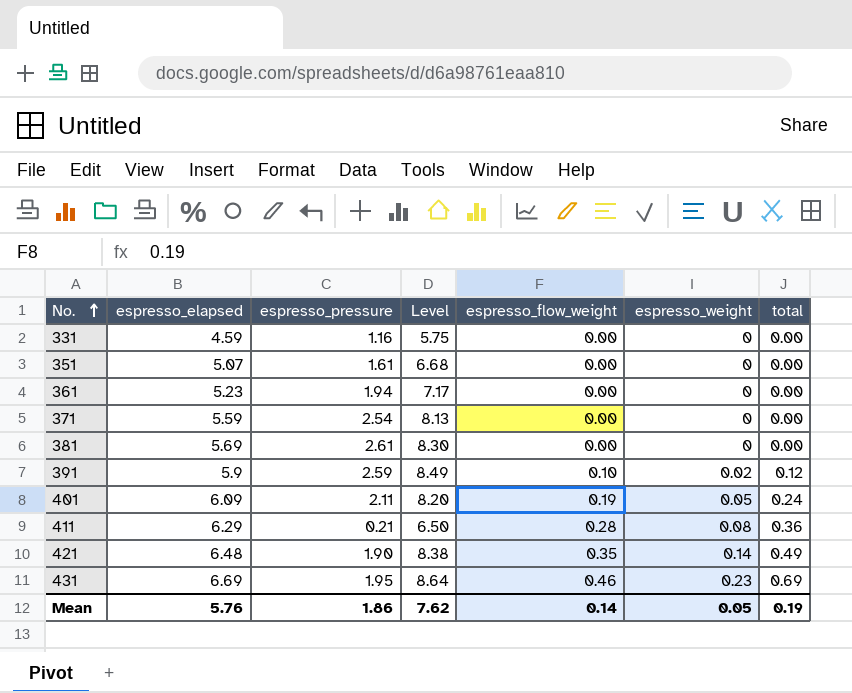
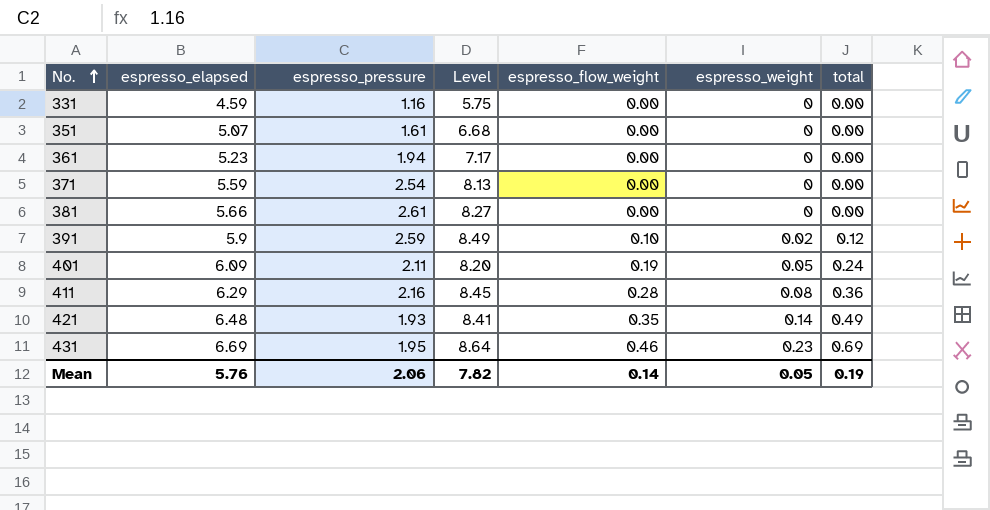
381 | espresso_elapsed: 5.69 -> 5.66
381 | Level: 8.30 -> 8.27
411 | espresso_pressure: 0.21 -> 2.16
411 | Level: 6.50 -> 8.45
421 | espresso_pressure: 1.90 -> 1.93
421 | Level: 8.38 -> 8.41
Mean | espresso_pressure: 1.86 -> 2.06
Mean | Level: 7.62 -> 7.82

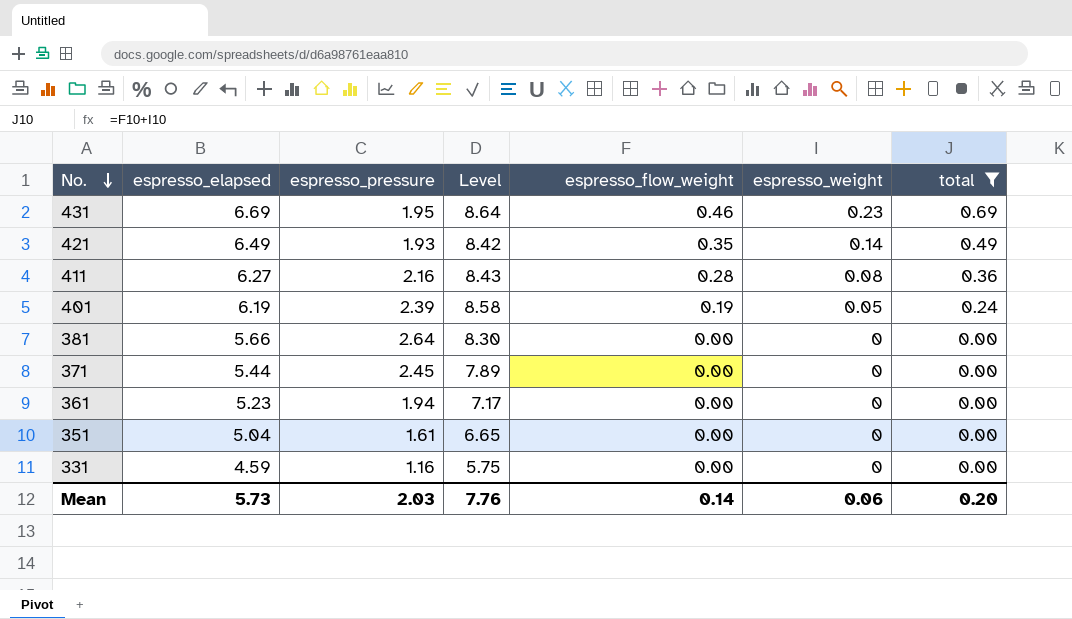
filter: none -> total != 0.12
row order: No. ascending -> No. descending
421 | espresso_elapsed: 6.48 -> 6.49
421 | Level: 8.41 -> 8.42
411 | espresso_elapsed: 6.29 -> 6.27
411 | Level: 8.45 -> 8.43
401 | espresso_elapsed: 6.09 -> 6.19
401 | espresso_pressure: 2.11 -> 2.39
401 | Level: 8.20 -> 8.58
381 | espresso_pressure: 2.61 -> 2.64
381 | Level: 8.27 -> 8.30
371 | espresso_elapsed: 5.59 -> 5.44
371 | espresso_pressure: 2.54 -> 2.45
371 | Level: 8.13 -> 7.89
351 | espresso_elapsed: 5.07 -> 5.04
351 | Level: 6.68 -> 6.65
Mean | espresso_elapsed: 5.76 -> 5.73
Mean | espresso_pressure: 2.06 -> 2.03
Mean | Level: 7.82 -> 7.76
Mean | espresso_weight: 0.05 -> 0.06
Mean | total: 0.19 -> 0.20

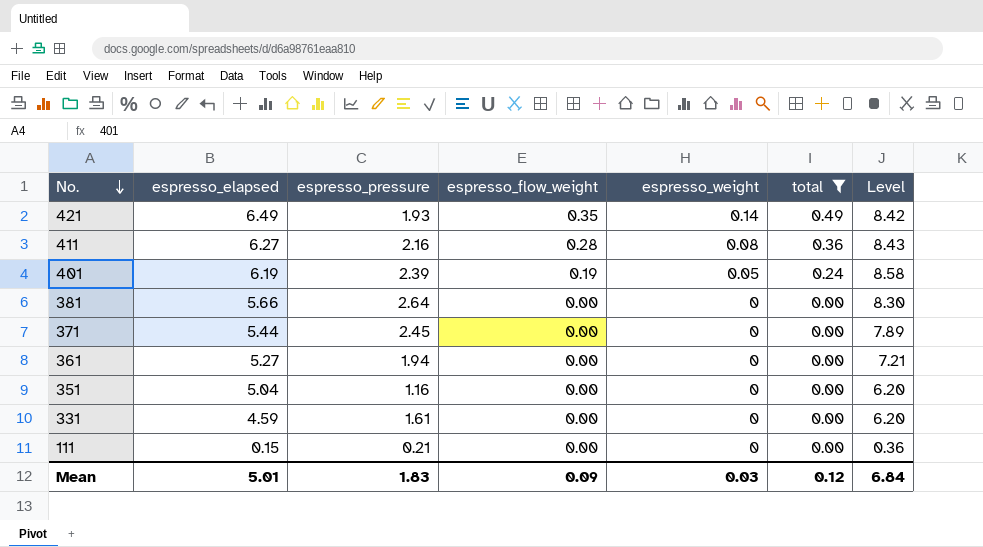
column Level | position: 4 -> 7
row 431: 6.69 | 1.95 | 8.64 | 0.46 | 0.23 | 0.69 -> none
361 | espresso_elapsed: 5.23 -> 5.27
361 | Level: 7.17 -> 7.21
351 | espresso_pressure: 1.61 -> 1.16
351 | Level: 6.65 -> 6.20
331 | espresso_pressure: 1.16 -> 1.61
331 | Level: 5.75 -> 6.20
row 111: none -> 0.15 | 0.21 | 0.00 | 0 | 0.00 | 0.36
Mean | espresso_elapsed: 5.73 -> 5.01
Mean | espresso_pressure: 2.03 -> 1.83
Mean | espresso_flow_weight: 0.14 -> 0.09
Mean | espresso_weight: 0.06 -> 0.03
Mean | total: 0.20 -> 0.12
Mean | Level: 7.76 -> 6.84

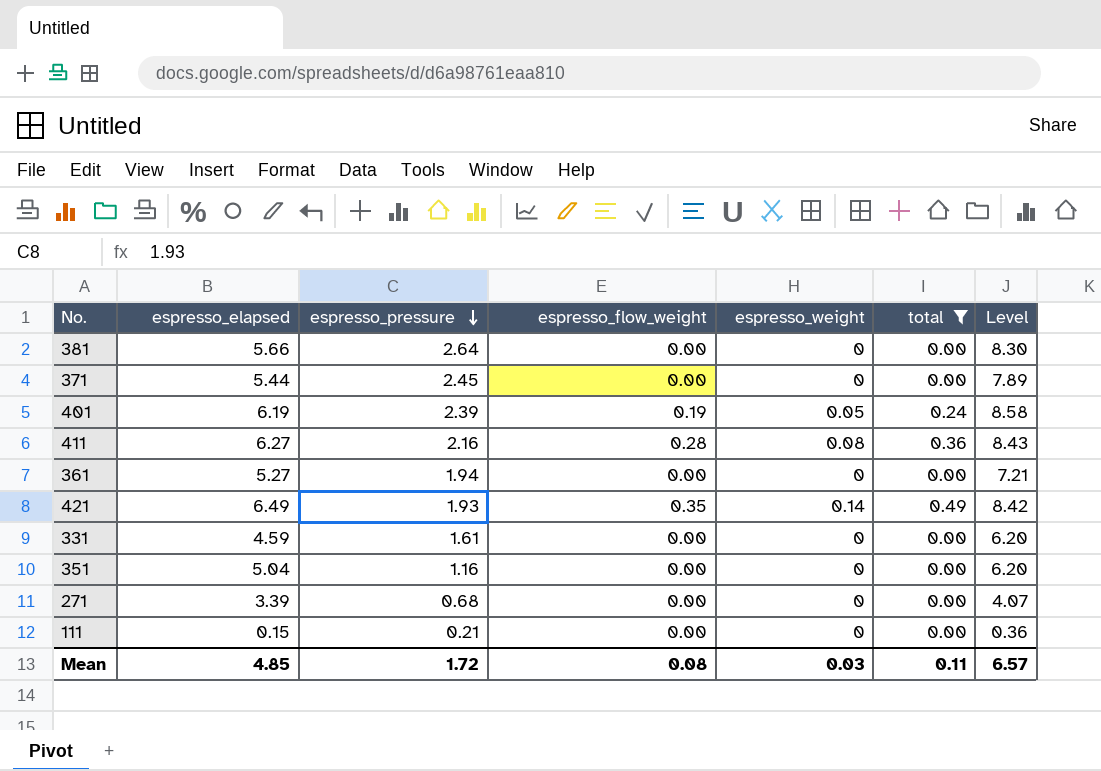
row order: No. descending -> espresso_pressure descending
row 271: none -> 3.39 | 0.68 | 0.00 | 0 | 0.00 | 4.07
Mean | espresso_elapsed: 5.01 -> 4.85
Mean | espresso_pressure: 1.83 -> 1.72
Mean | espresso_flow_weight: 0.09 -> 0.08
Mean | total: 0.12 -> 0.11
Mean | Level: 6.84 -> 6.57

